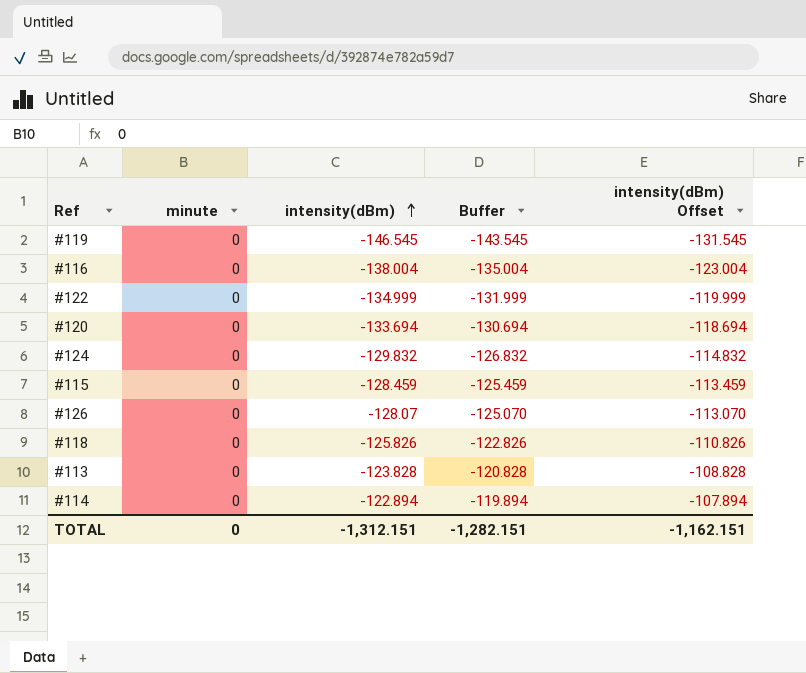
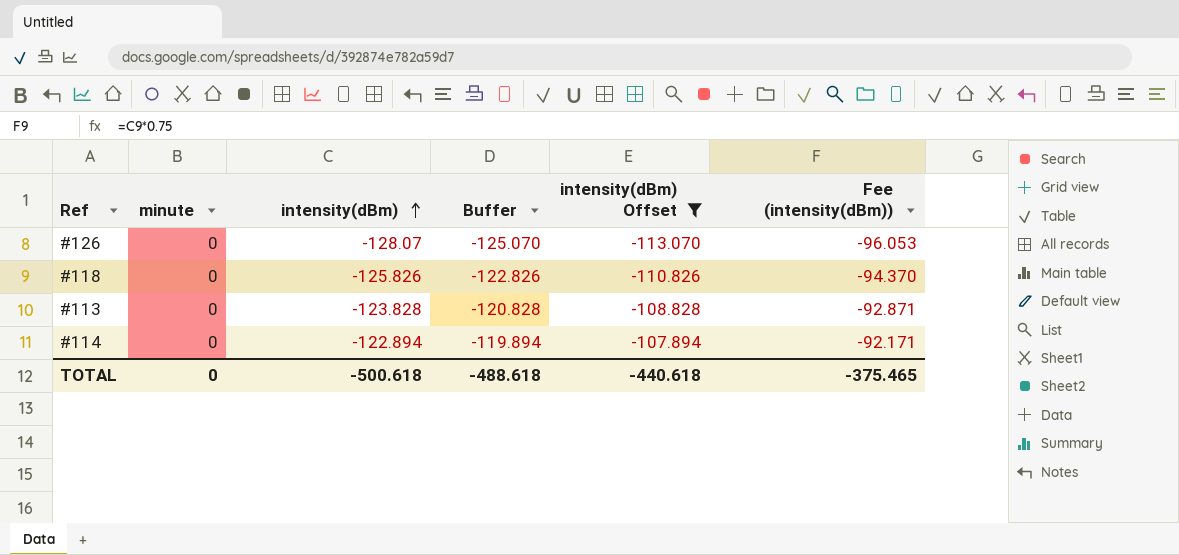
filter: none -> intensity(dBm) Offset >= -113.070
column Fee (intensity(dBm)) | formula: none -> [intensity(dBm)] * 0.75
TOTAL | intensity(dBm): -1,312.151 -> -500.618
TOTAL | Buffer: -1,282.151 -> -488.618
TOTAL | intensity(dBm) Offset: -1,162.151 -> -440.618

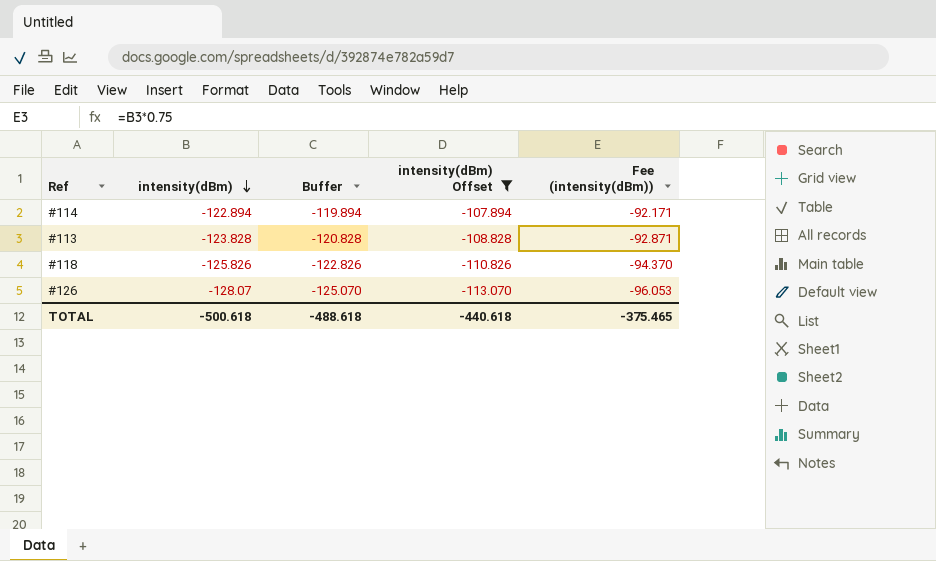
row order: intensity(dBm) ascending -> intensity(dBm) descending
column minute | position: 2 -> none

